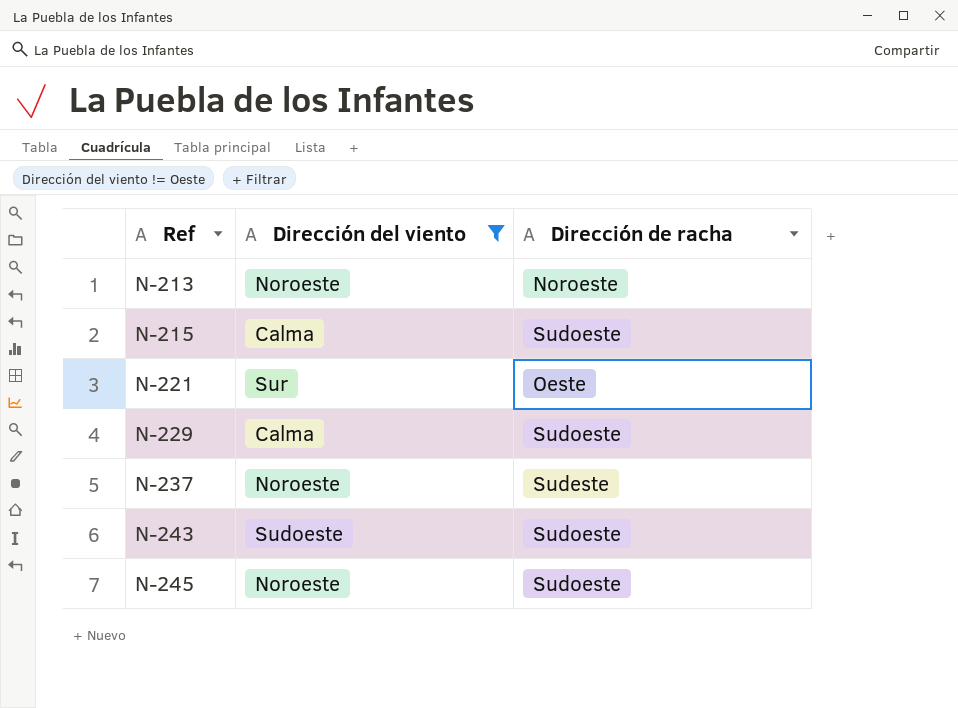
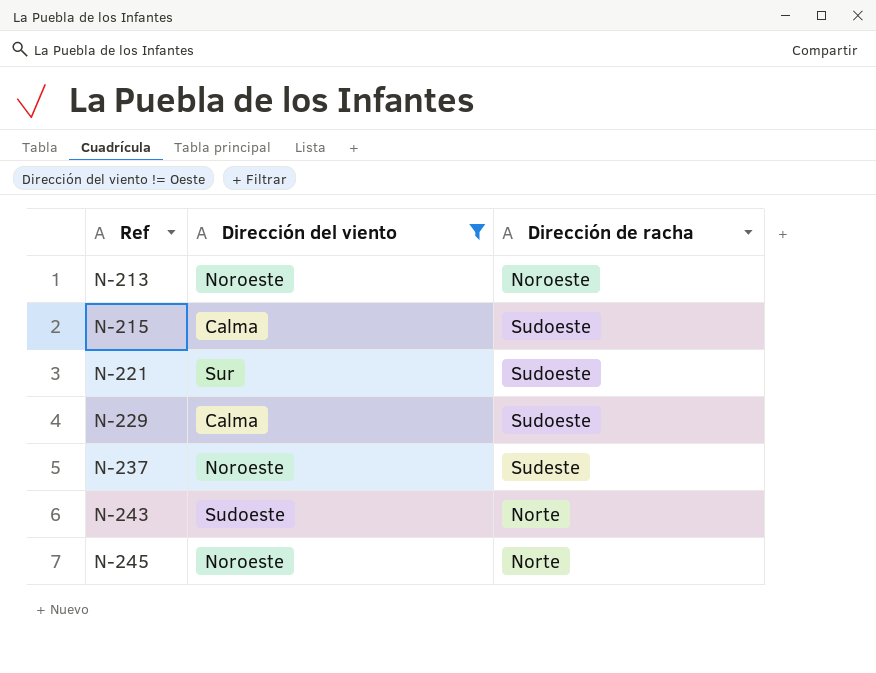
N-221 | Dirección de racha: Oeste -> Sudoeste
N-243 | Dirección de racha: Sudoeste -> Norte
N-245 | Dirección de racha: Sudoeste -> Norte

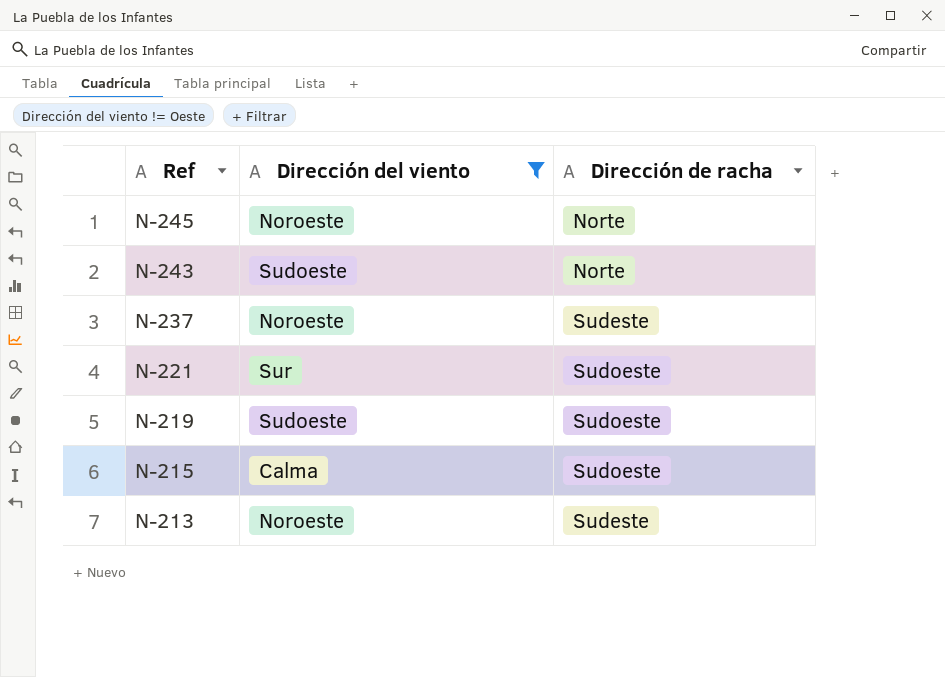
row order: Ref ascending -> Ref descending
row N-229: Calma | Sudoeste -> none
row N-219: none -> Sudoeste | Sudoeste
N-213 | Dirección de racha: Noroeste -> Sudeste

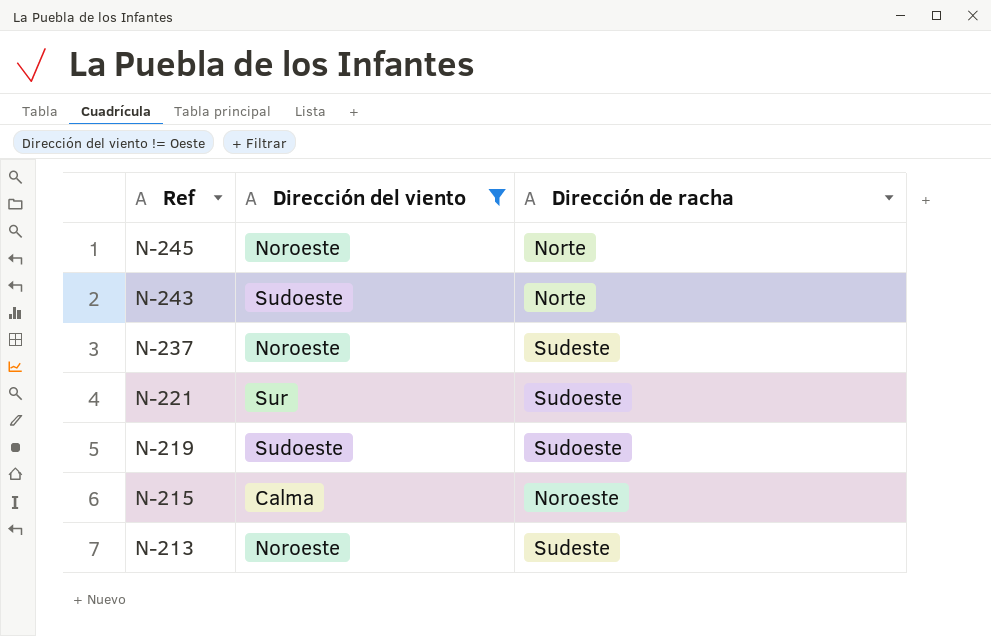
N-215 | Dirección de racha: Sudoeste -> Noroeste

